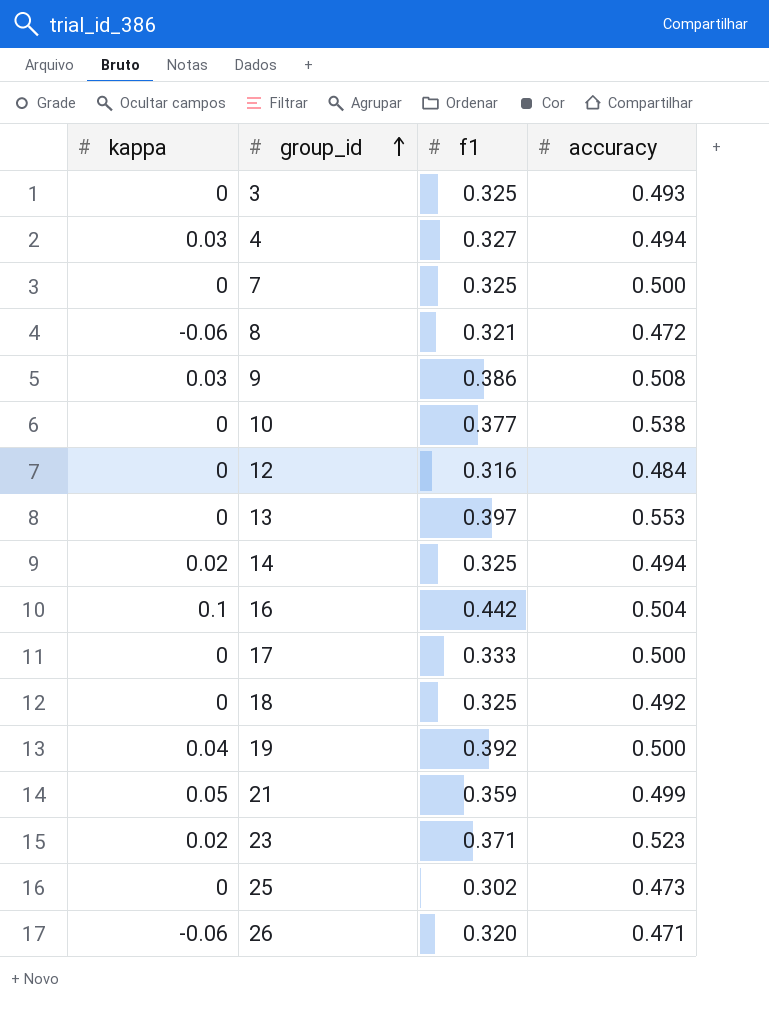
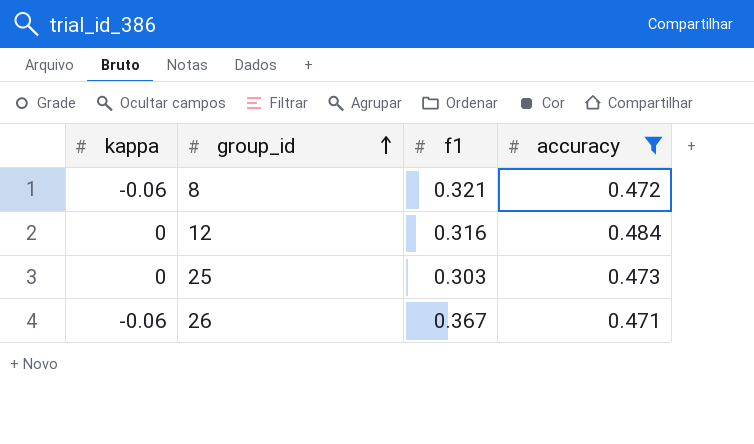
filter: none -> accuracy <= 0.484
25 | f1: 0.302 -> 0.303
26 | f1: 0.320 -> 0.367

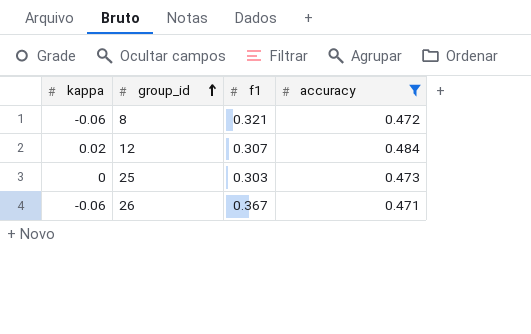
12 | kappa: 0 -> 0.02
12 | f1: 0.316 -> 0.307

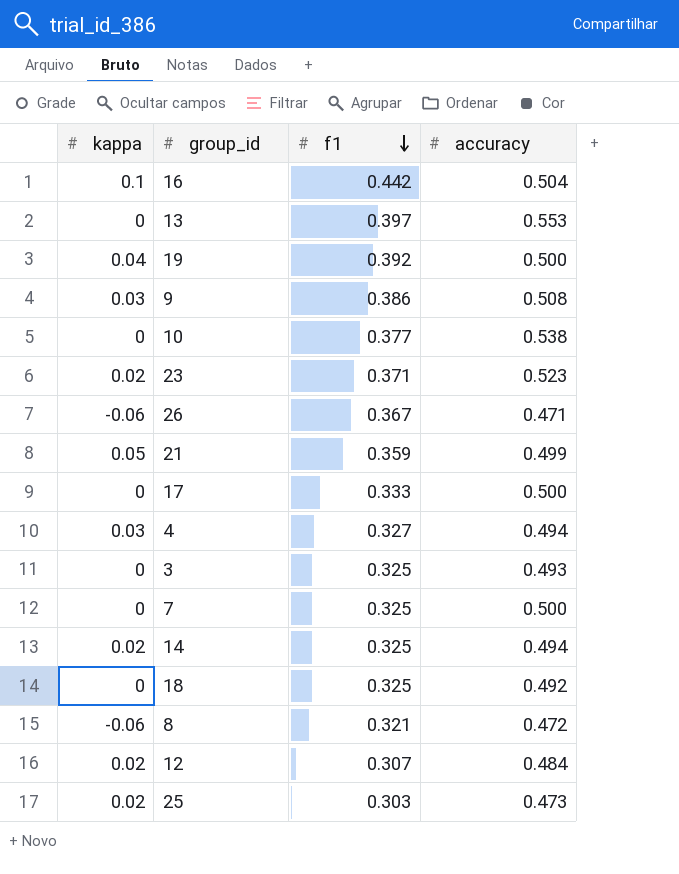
filter: accuracy <= 0.484 -> none
row order: group_id ascending -> f1 descending
25 | kappa: 0 -> 0.02

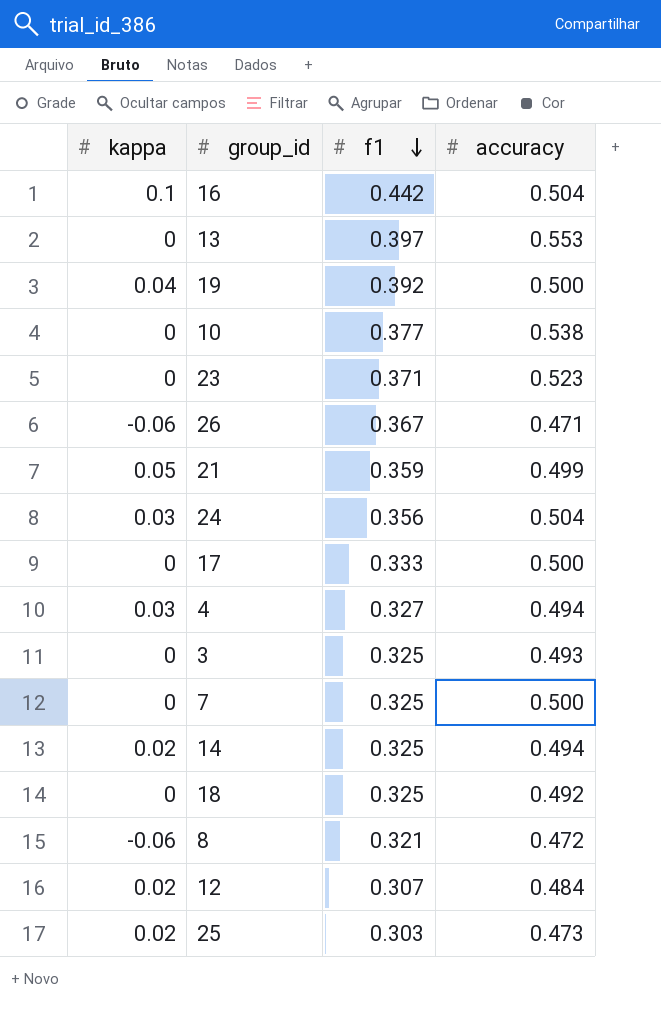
row 9: 0.03 | 0.386 | 0.508 -> none
23 | kappa: 0.02 -> 0
row 24: none -> 0.03 | 0.356 | 0.504

